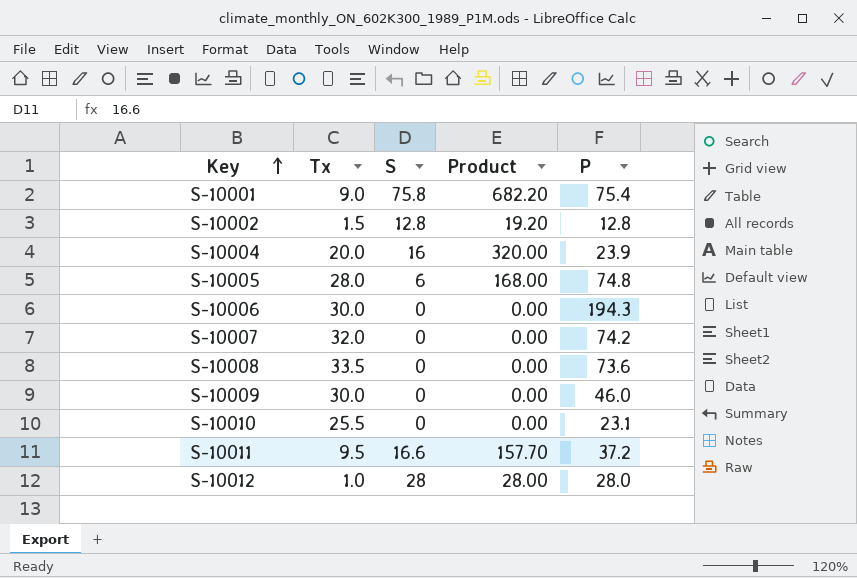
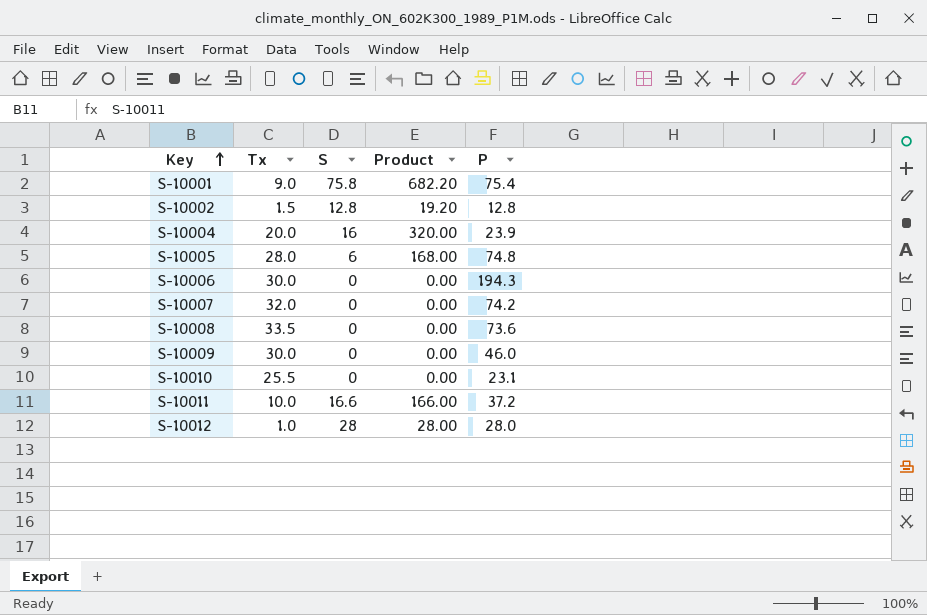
S-10011 | Tx: 9.5 -> 10.0
S-10011 | Product: 157.70 -> 166.00

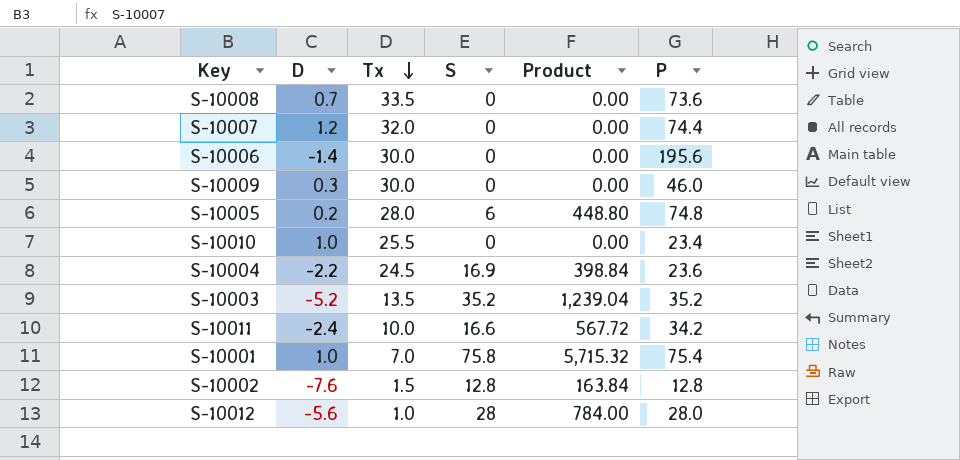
row order: Key ascending -> Tx descending
column D | position: none -> 2
column Product | formula: [Tx] * [S] -> [S] * [P]
S-10007 | P: 74.2 -> 74.4
S-10006 | P: 194.3 -> 195.6
S-10010 | P: 23.1 -> 23.4
S-10004 | Tx: 20.0 -> 24.5
S-10004 | S: 16 -> 16.9
S-10004 | P: 23.9 -> 23.6
row S-10003: none -> -5.2 | 13.5 | 35.2 | 1,239.04 | 35.2
S-10011 | P: 37.2 -> 34.2
S-10001 | Tx: 9.0 -> 7.0

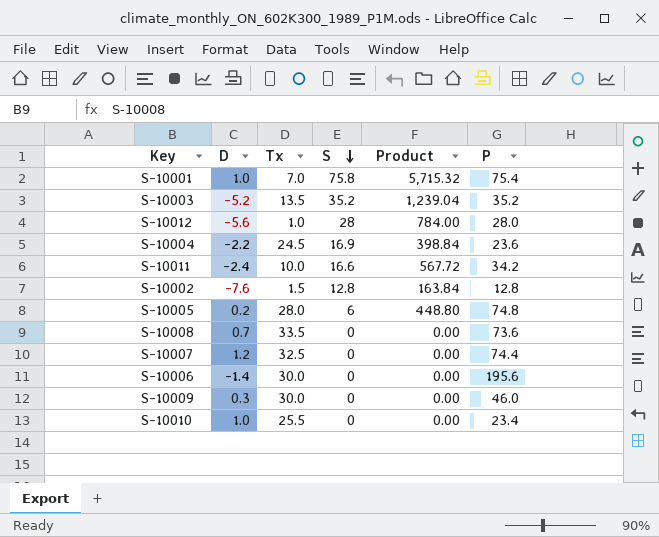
row order: Tx descending -> S descending
S-10007 | Tx: 32.0 -> 32.5

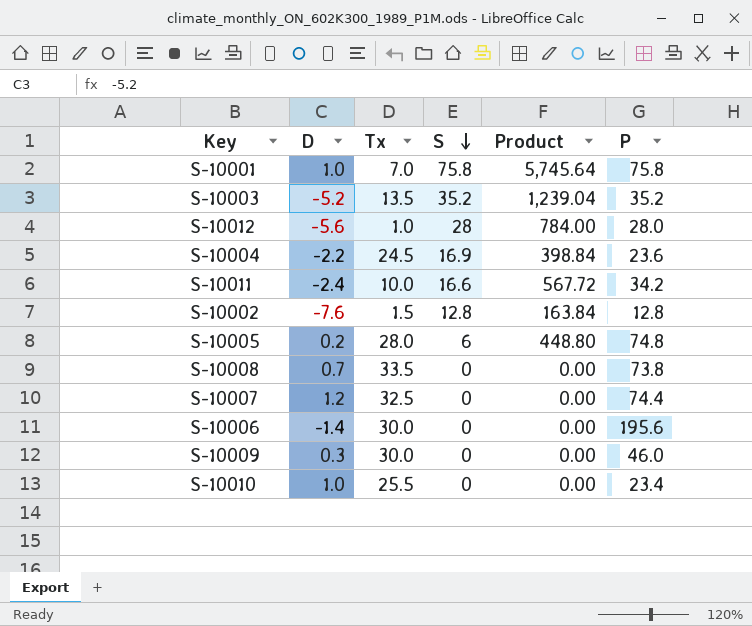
S-10001 | Product: 5,715.32 -> 5,745.64
S-10001 | P: 75.4 -> 75.8
S-10008 | P: 73.6 -> 73.8

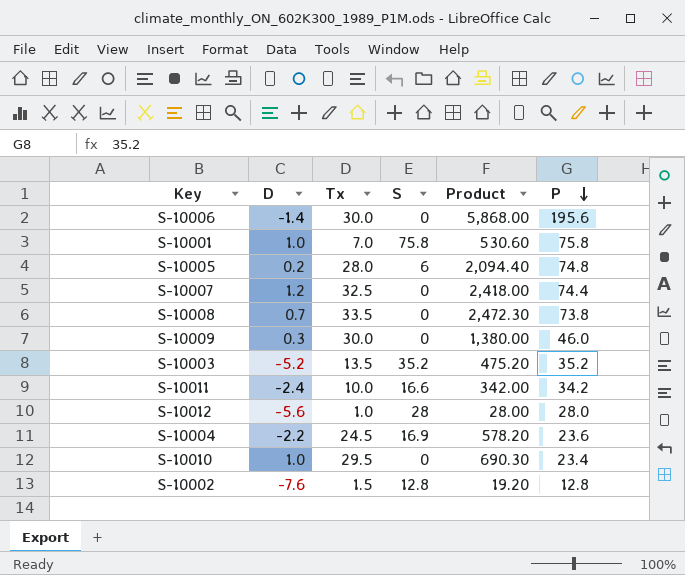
row order: S descending -> P descending
column Product | formula: [S] * [P] -> [Tx] * [P]
S-10010 | Tx: 25.5 -> 29.5

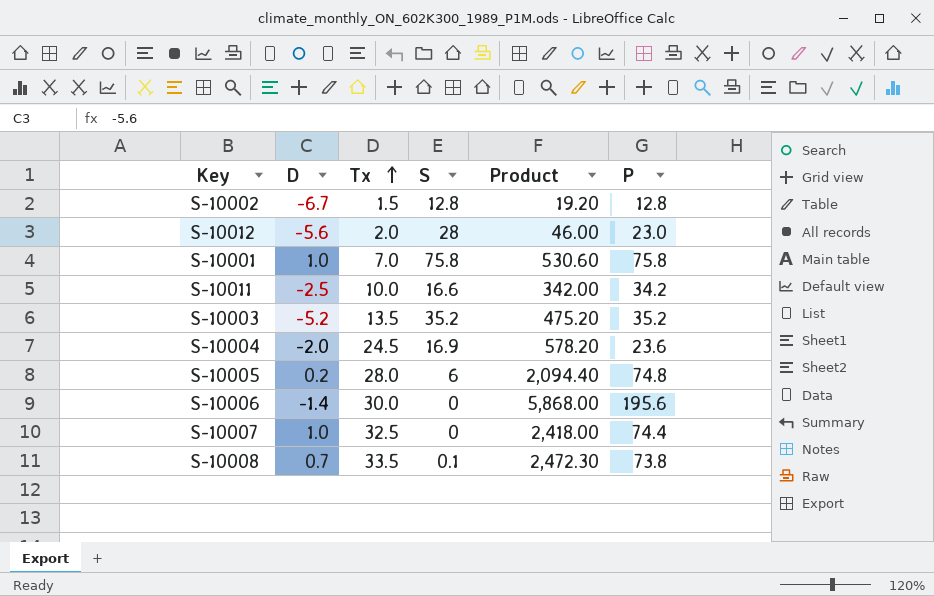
row order: P descending -> Tx ascending
row S-10009: 0.3 | 30.0 | 0 | 1,380.00 | 46.0 -> none
row S-10010: 1.0 | 29.5 | 0 | 690.30 | 23.4 -> none
S-10002 | D: -7.6 -> -6.7
S-10012 | Tx: 1.0 -> 2.0
S-10012 | Product: 28.00 -> 46.00
S-10012 | P: 28.0 -> 23.0
S-10011 | D: -2.4 -> -2.5
S-10004 | D: -2.2 -> -2.0
S-10007 | D: 1.2 -> 1.0
S-10008 | S: 0 -> 0.1

